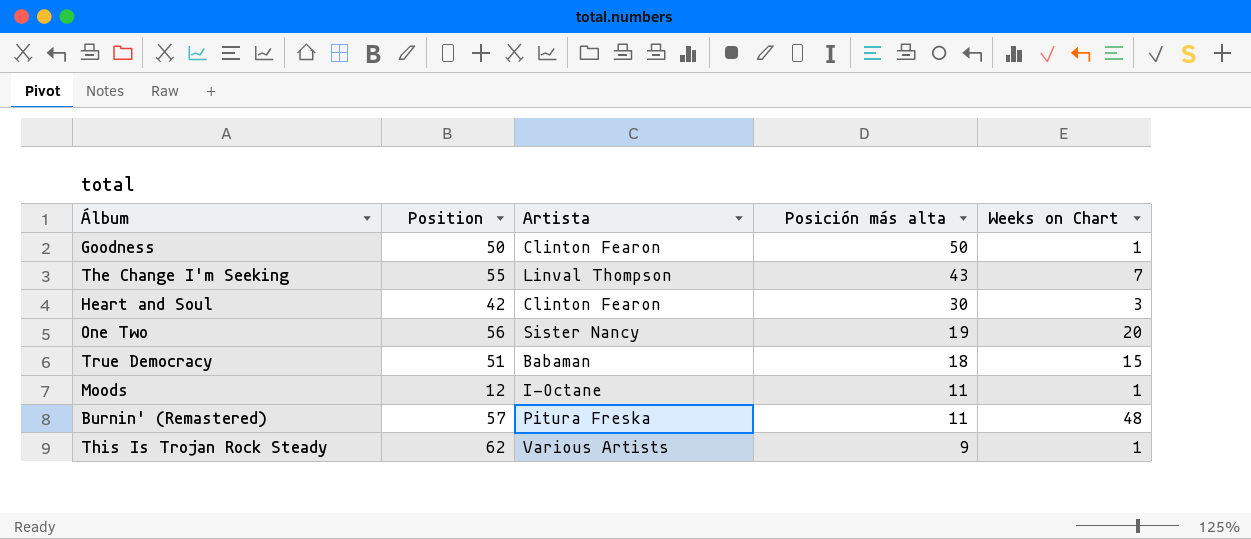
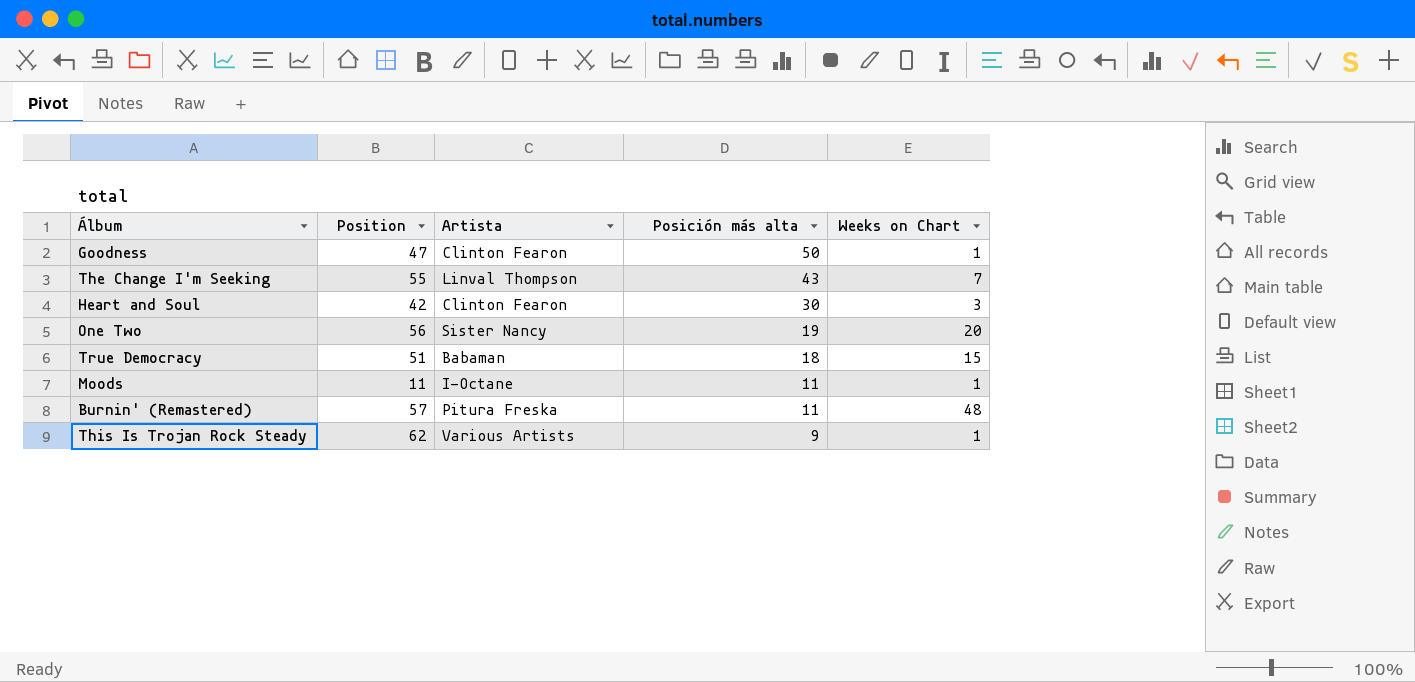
Goodness | Position: 50 -> 47
Moods | Position: 12 -> 11

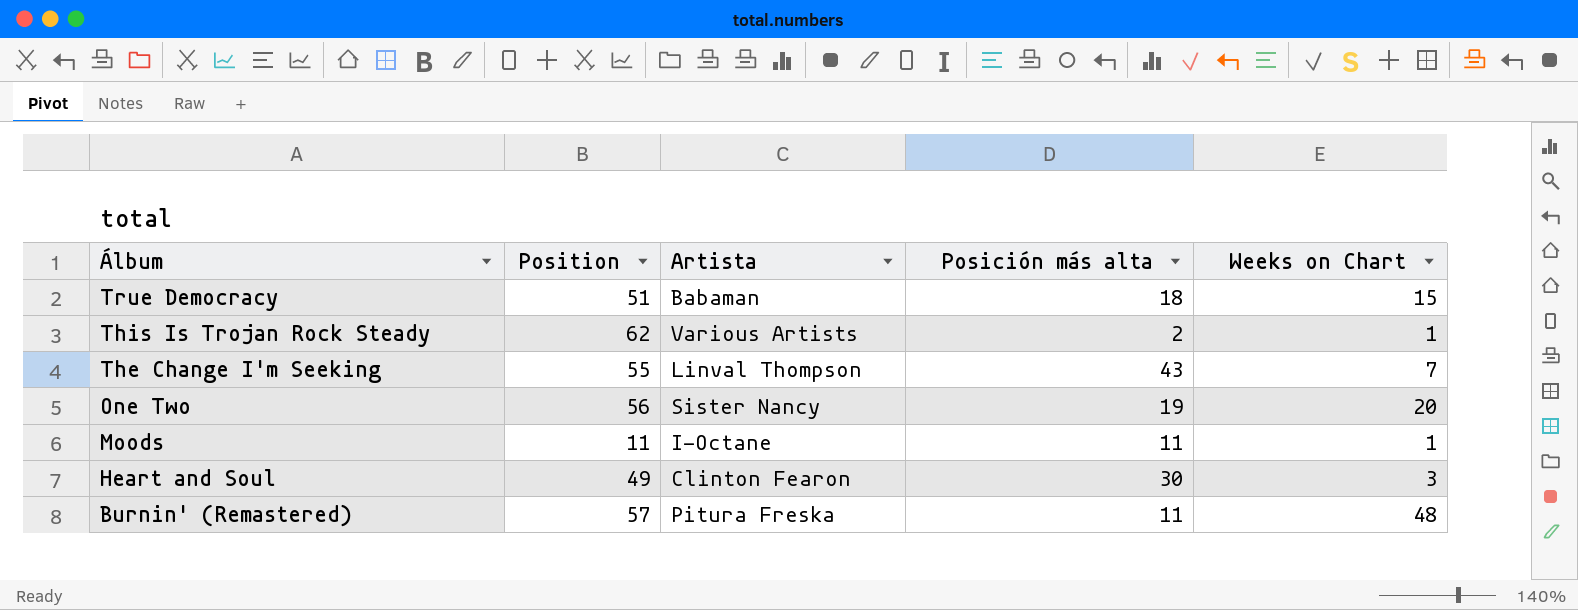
row order: Posición más alta descending -> Álbum descending
row Goodness: 47 | Clinton Fearon | 50 | 1 -> none
This Is Trojan Rock Steady | Posición más alta: 9 -> 2
Heart and Soul | Position: 42 -> 49

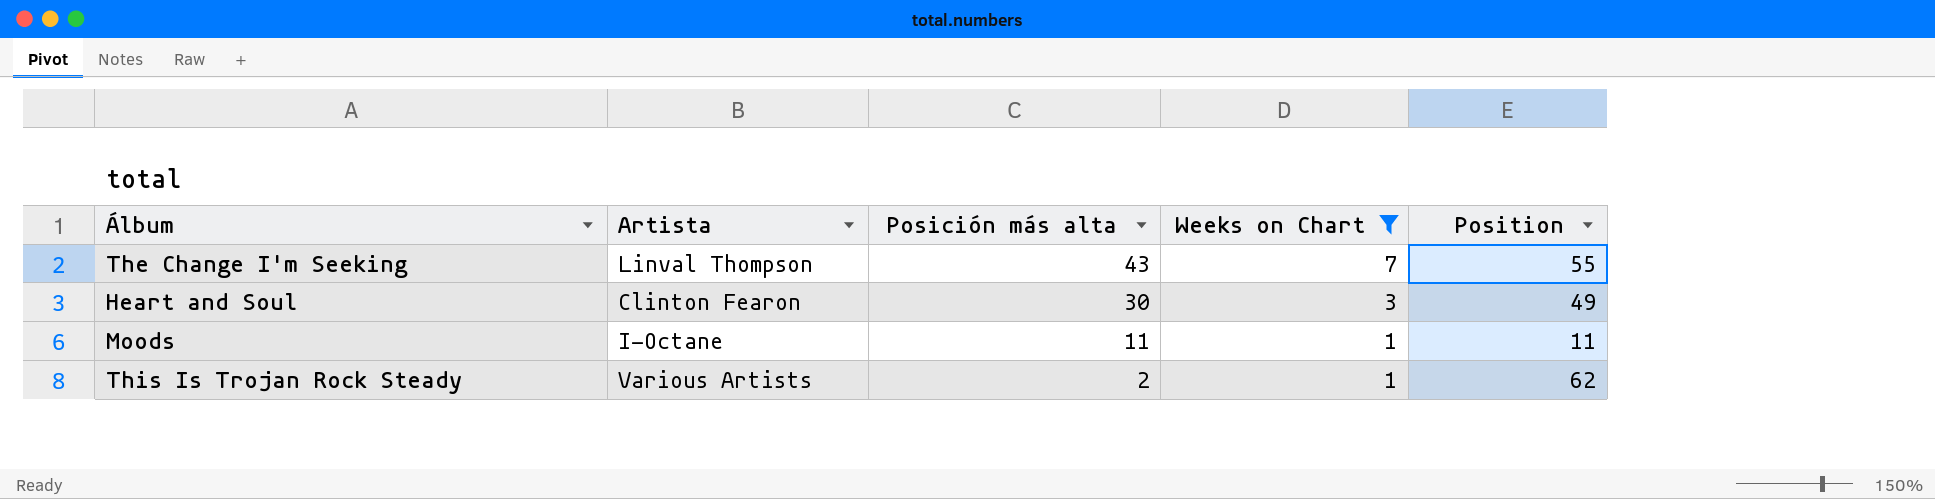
filter: none -> Weeks on Chart <= 7
row order: Álbum descending -> Posición más alta descending
column Position | position: 2 -> 5

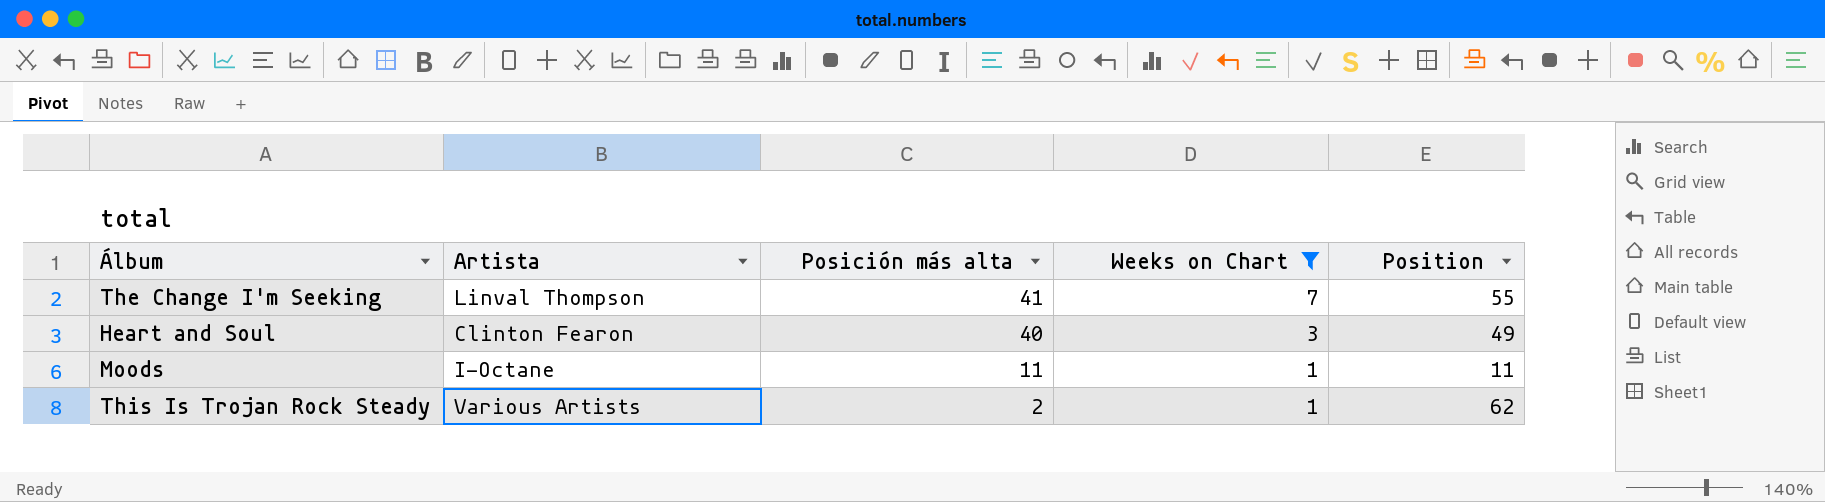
The Change I'm Seeking | Posición más alta: 43 -> 41
Heart and Soul | Posición más alta: 30 -> 40

